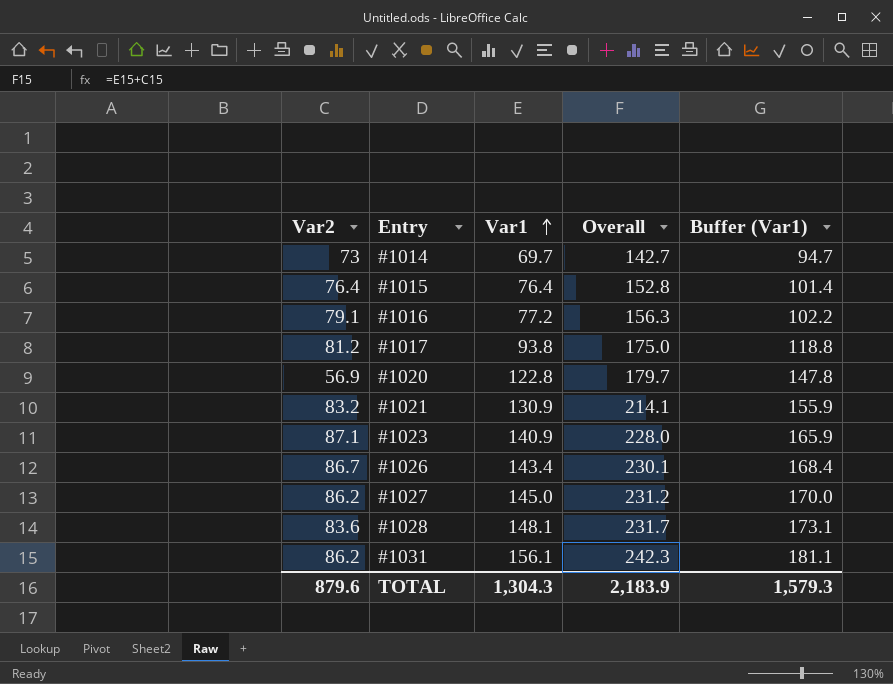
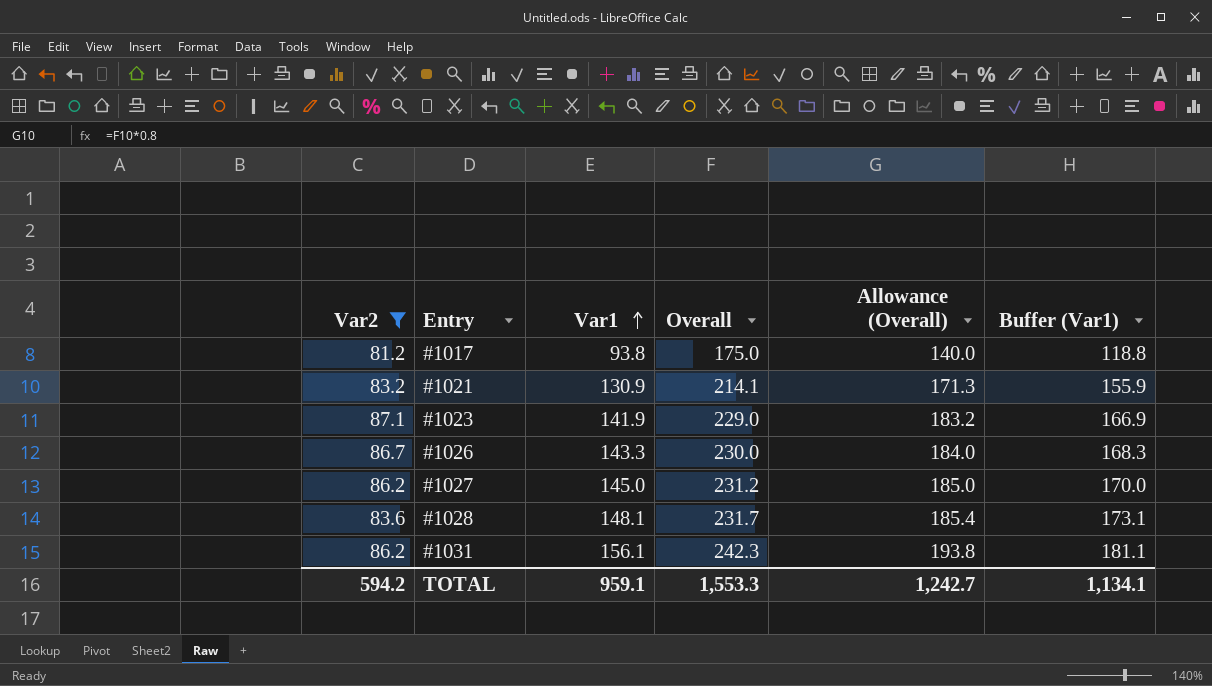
filter: none -> Var2 >= 81.2
column Allowance (Overall) | formula: none -> [Overall] * 0.8
#1023 | Var1: 140.9 -> 141.9
#1023 | Overall: 228.0 -> 229.0
#1023 | Buffer (Var1): 165.9 -> 166.9
#1026 | Var1: 143.4 -> 143.3
#1026 | Overall: 230.1 -> 230.0
#1026 | Buffer (Var1): 168.4 -> 168.3
TOTAL | Var2: 879.6 -> 594.2
TOTAL | Var1: 1,304.3 -> 959.1
TOTAL | Overall: 2,183.9 -> 1,553.3
TOTAL | Buffer (Var1): 1,579.3 -> 1,134.1

